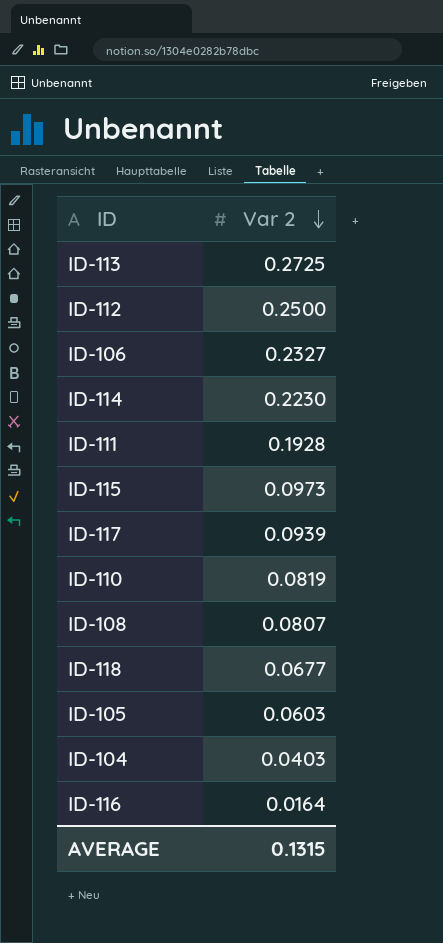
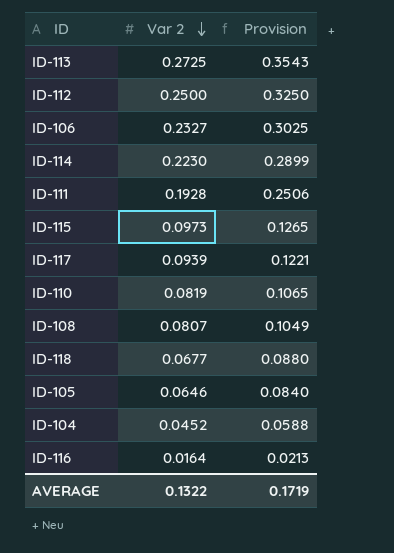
column Provision | formula: none -> [Var 2] * 1.3
ID-105 | Var 2: 0.0603 -> 0.0646
ID-104 | Var 2: 0.0403 -> 0.0452
AVERAGE | Var 2: 0.1315 -> 0.1322

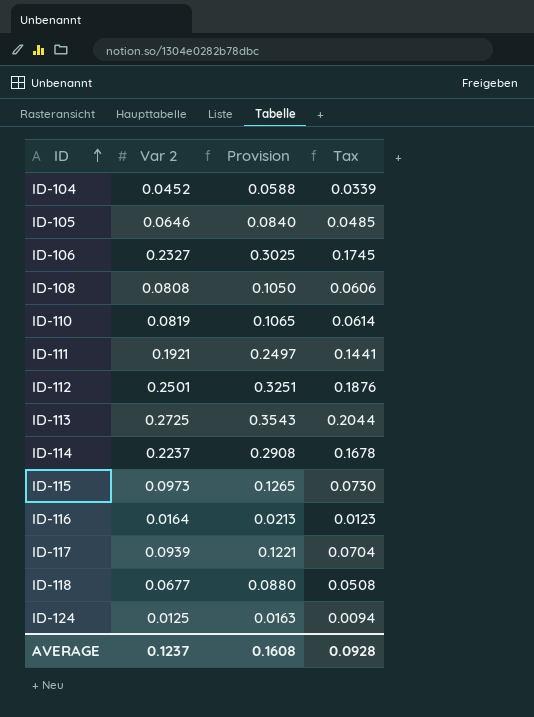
row order: Var 2 descending -> ID ascending
column Tax | formula: none -> [Var 2] * 0.75
ID-108 | Var 2: 0.0807 -> 0.0808
ID-108 | Provision: 0.1049 -> 0.1050
ID-111 | Var 2: 0.1928 -> 0.1921
ID-111 | Provision: 0.2506 -> 0.2497
ID-112 | Var 2: 0.2500 -> 0.2501
ID-112 | Provision: 0.3250 -> 0.3251
ID-114 | Var 2: 0.2230 -> 0.2237
ID-114 | Provision: 0.2899 -> 0.2908
row ID-124: none -> 0.0125 | 0.0163 | 0.0094
AVERAGE | Var 2: 0.1322 -> 0.1237
AVERAGE | Provision: 0.1719 -> 0.1608

